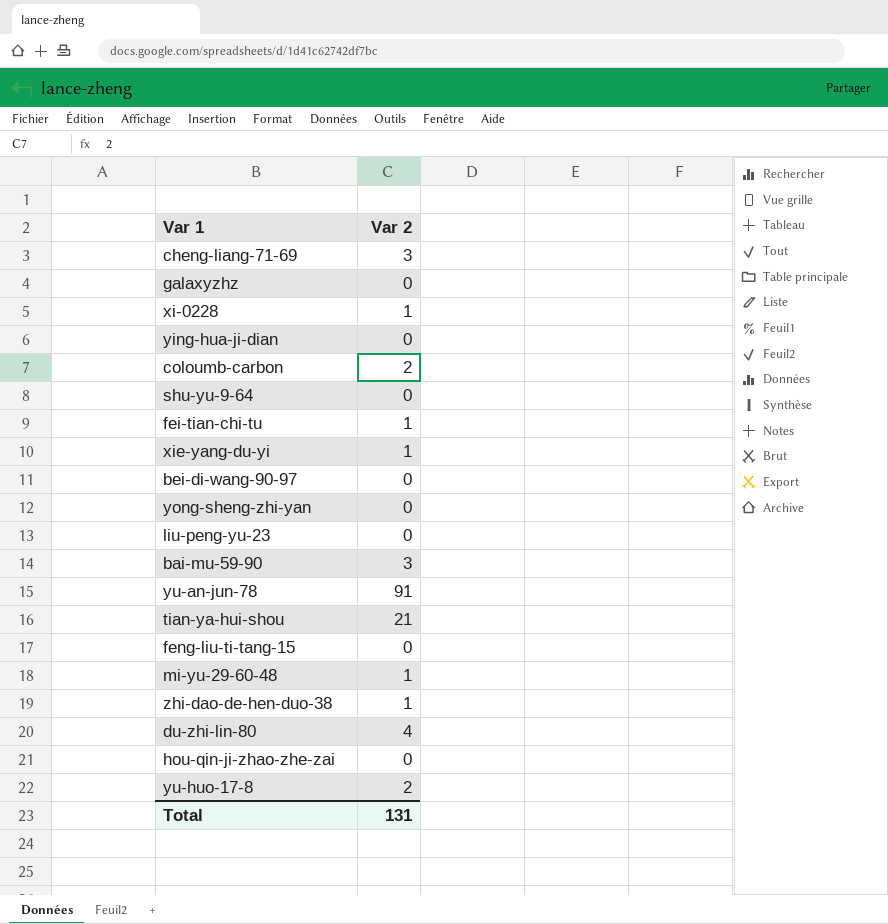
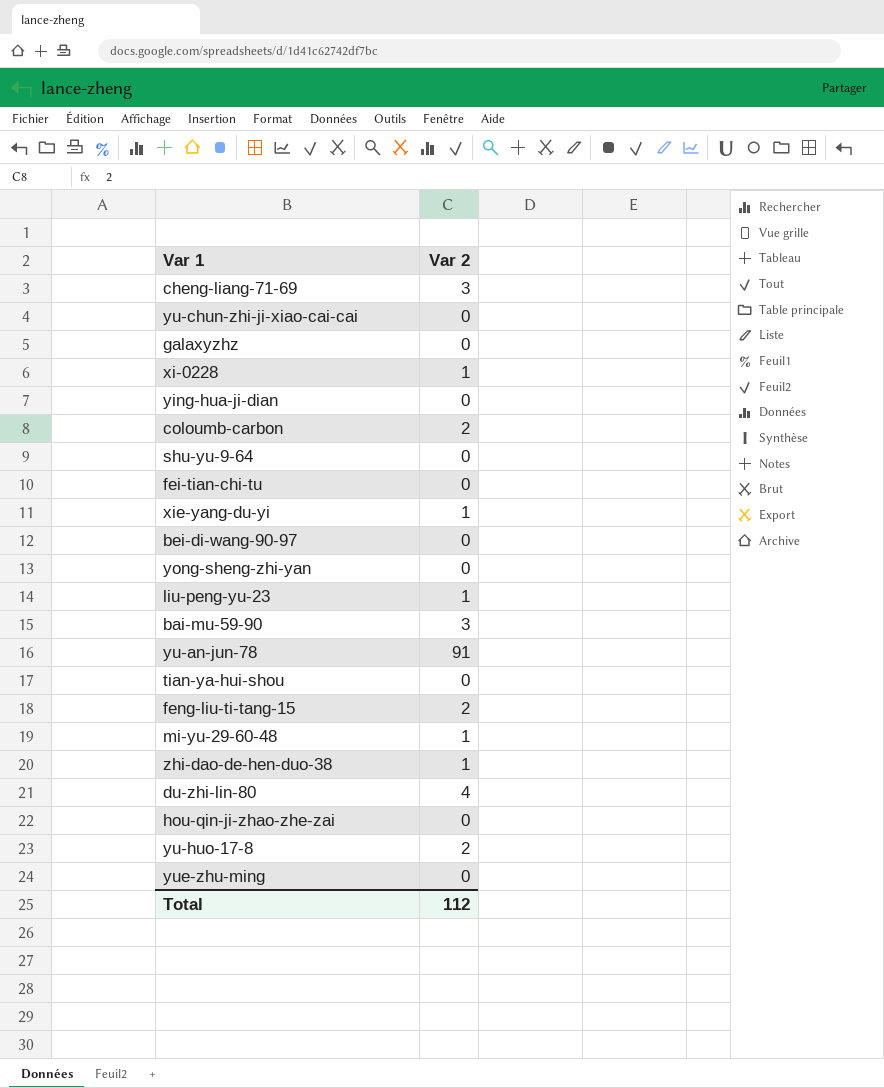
row yu-chun-zhi-ji-xiao-cai-cai: none -> 0
fei-tian-chi-tu | Var 2: 1 -> 0
liu-peng-yu-23 | Var 2: 0 -> 1
tian-ya-hui-shou | Var 2: 21 -> 0
feng-liu-ti-tang-15 | Var 2: 0 -> 2
row yue-zhu-ming: none -> 0
Total | Var 2: 131 -> 112

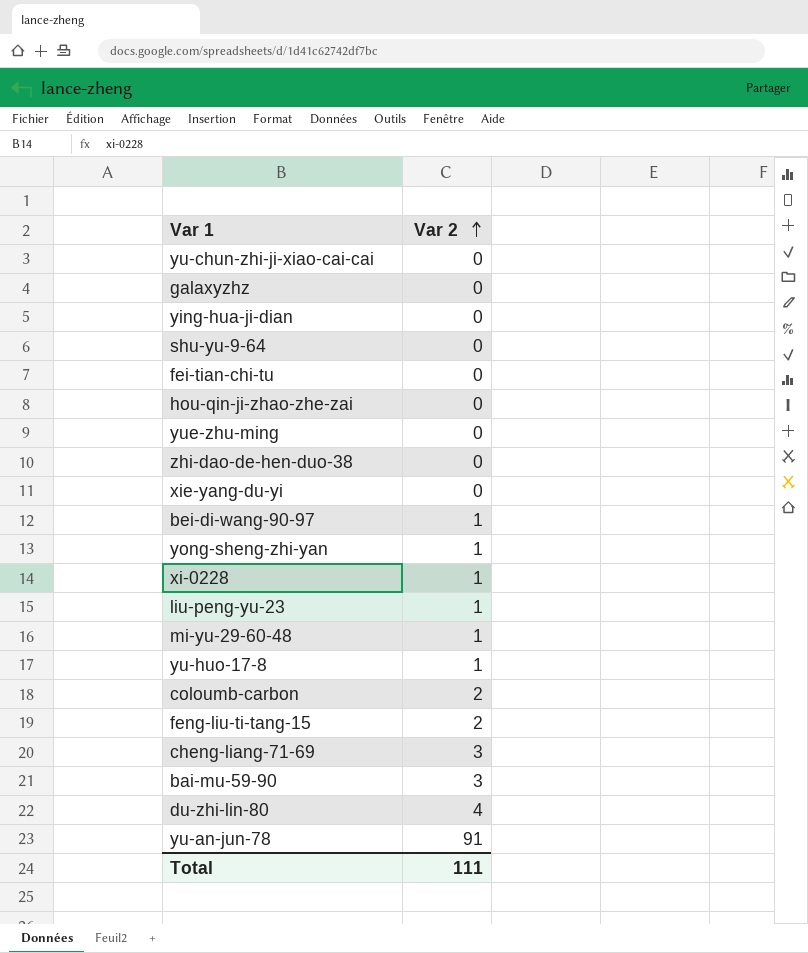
row order: none -> Var 2 ascending
row tian-ya-hui-shou: 0 -> none
zhi-dao-de-hen-duo-38 | Var 2: 1 -> 0
xie-yang-du-yi | Var 2: 1 -> 0
bei-di-wang-90-97 | Var 2: 0 -> 1
yong-sheng-zhi-yan | Var 2: 0 -> 1
yu-huo-17-8 | Var 2: 2 -> 1
Total | Var 2: 112 -> 111

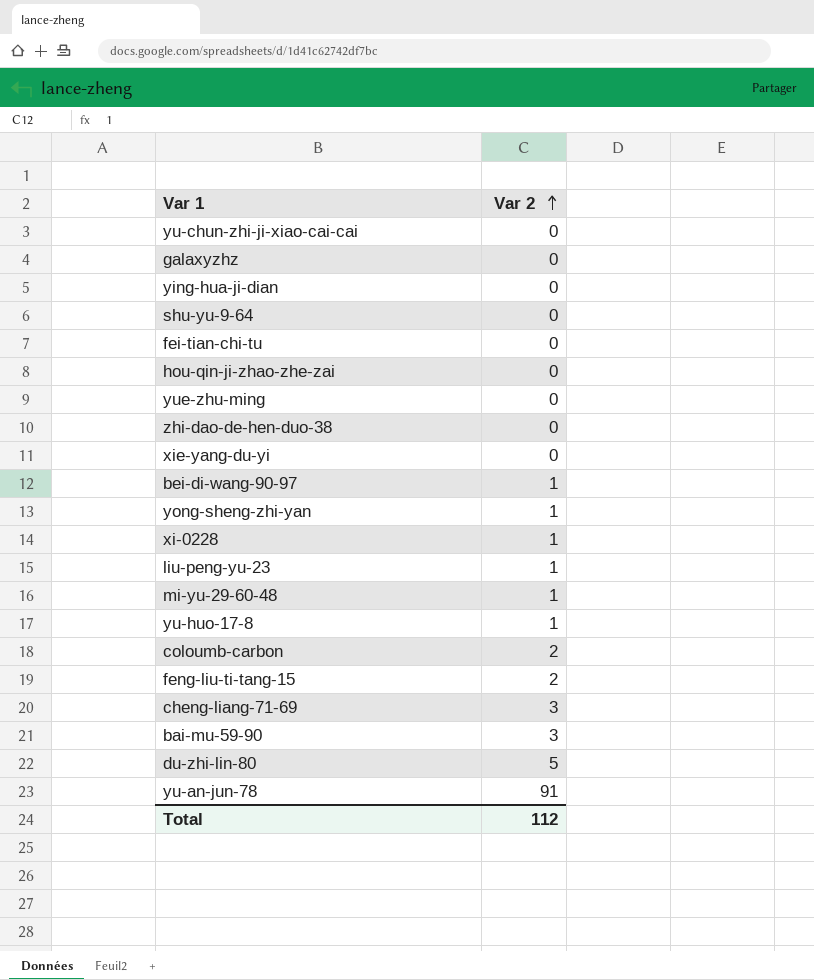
du-zhi-lin-80 | Var 2: 4 -> 5
Total | Var 2: 111 -> 112

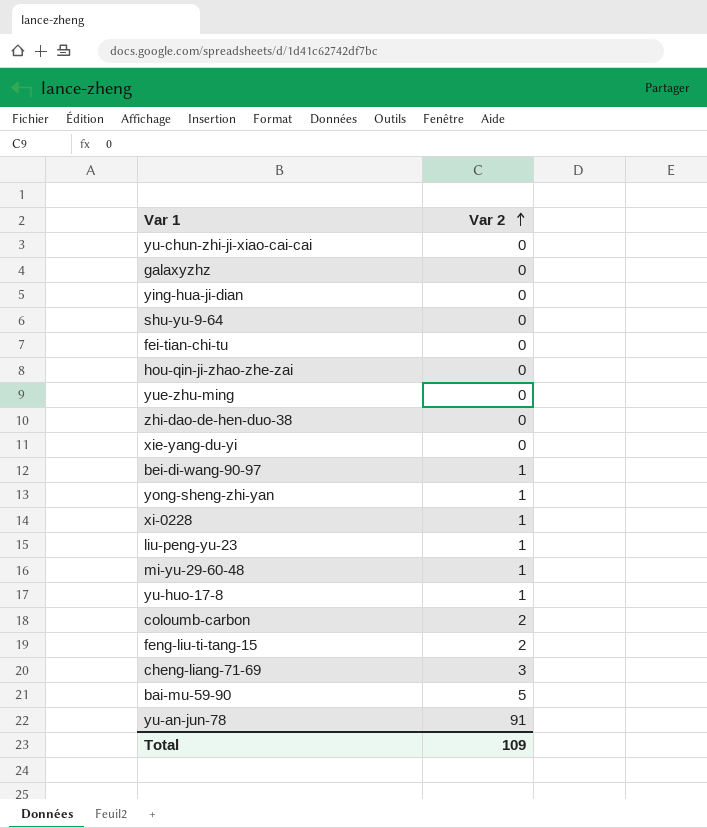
row du-zhi-lin-80: 5 -> none
bai-mu-59-90 | Var 2: 3 -> 5
Total | Var 2: 112 -> 109

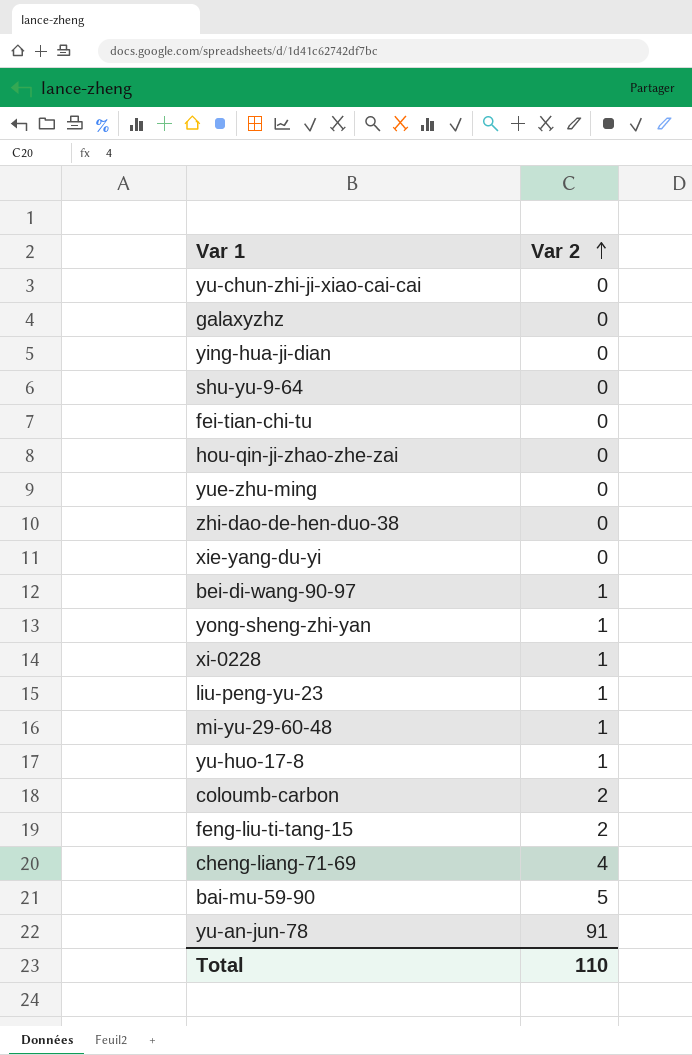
cheng-liang-71-69 | Var 2: 3 -> 4
Total | Var 2: 109 -> 110

